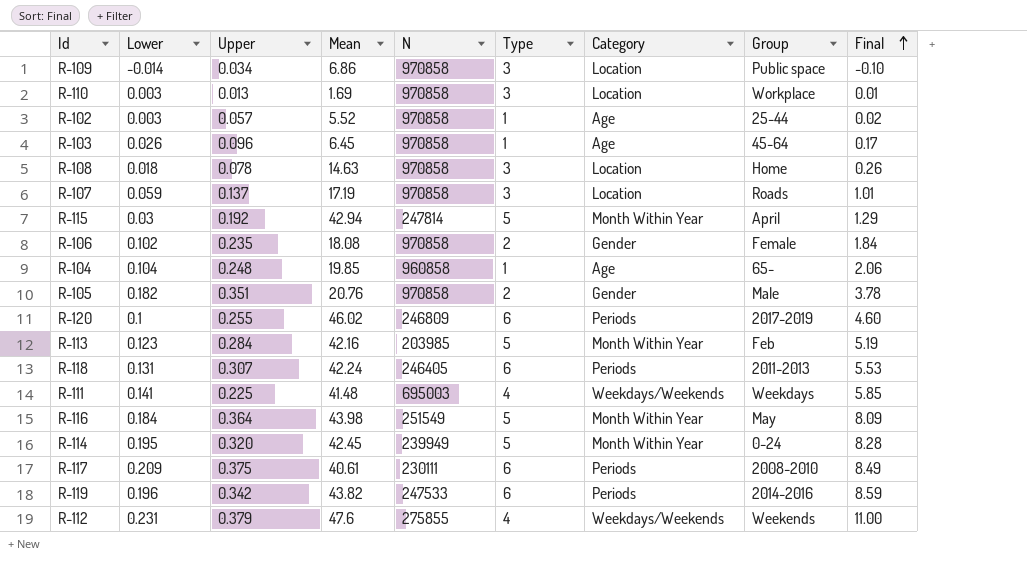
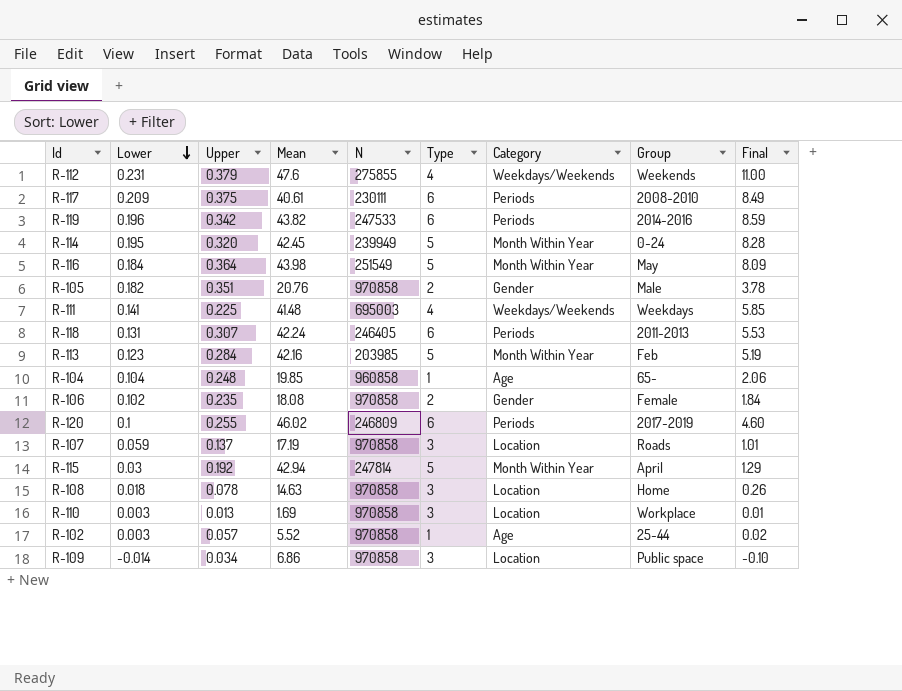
row order: Final ascending -> Lower descending
row R-103: 0.026 | 0.096 | 6.45 | 970858 | 1 | Age | 45-64 | 0.17 -> none

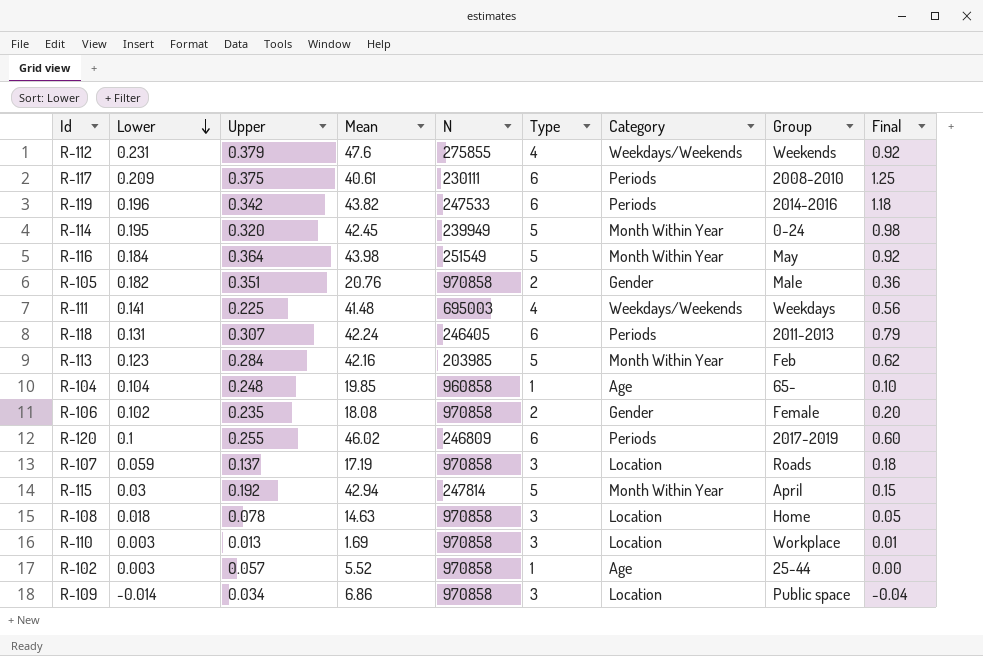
column Final | formula: [Lower] * [Mean] -> [Lower] * [Type]

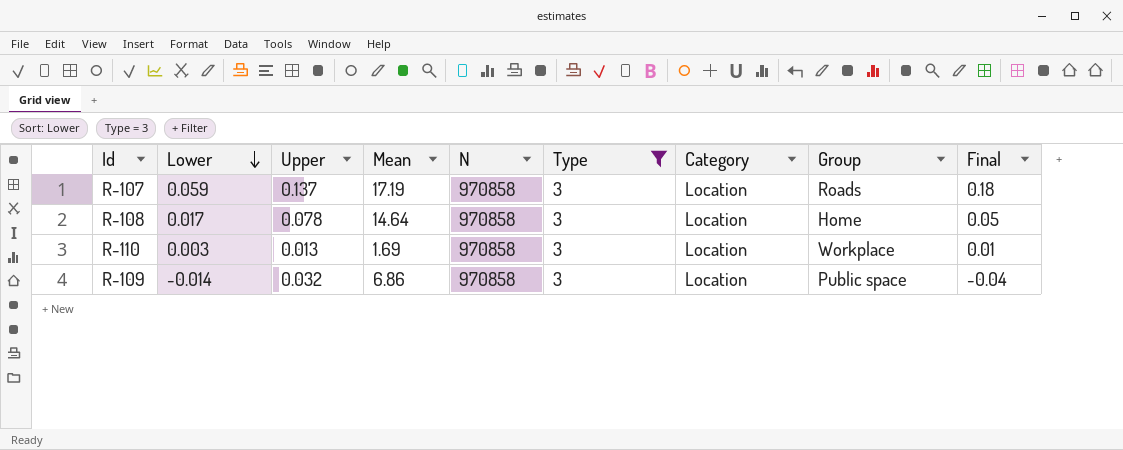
filter: none -> Type = 3
R-108 | Lower: 0.018 -> 0.017
R-108 | Mean: 14.63 -> 14.64
R-109 | Upper: 0.034 -> 0.032

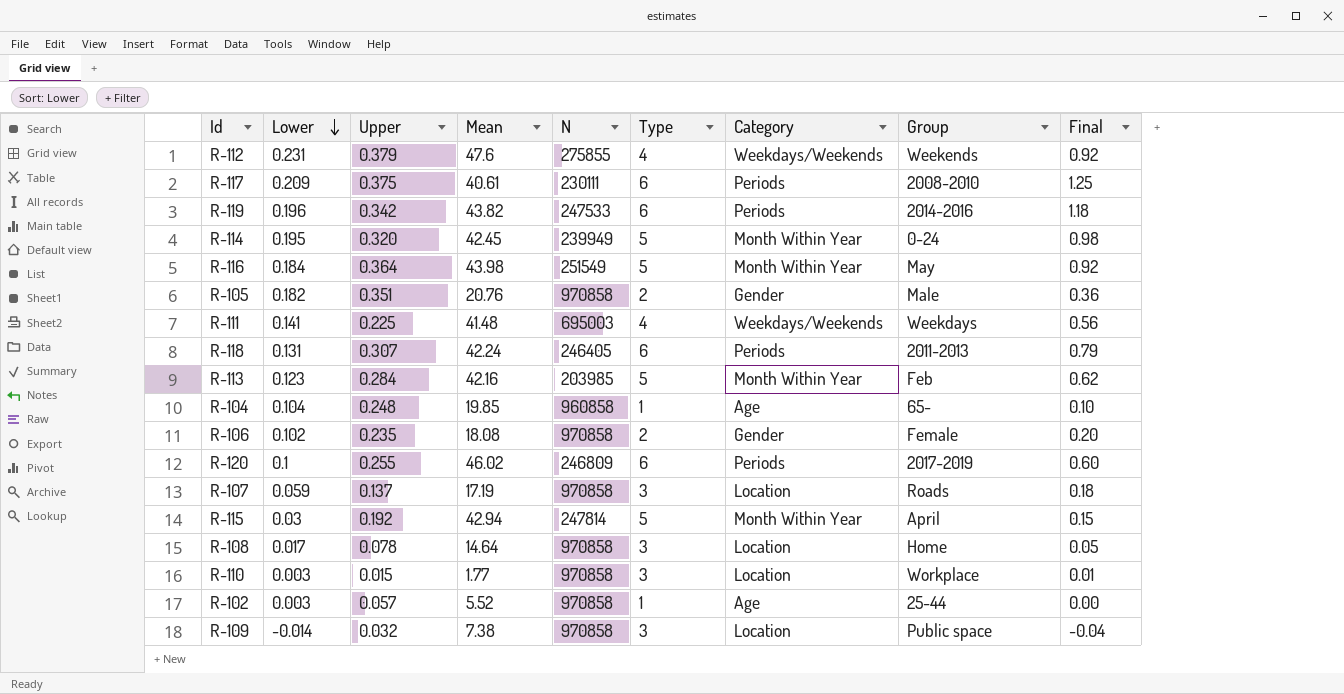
filter: Type = 3 -> none
R-110 | Upper: 0.013 -> 0.015
R-110 | Mean: 1.69 -> 1.77
R-109 | Mean: 6.86 -> 7.38

